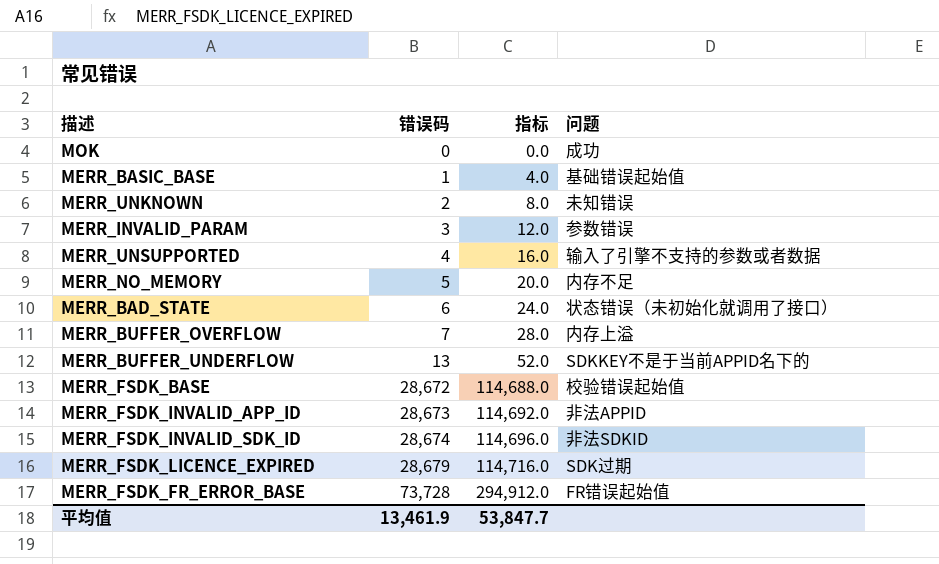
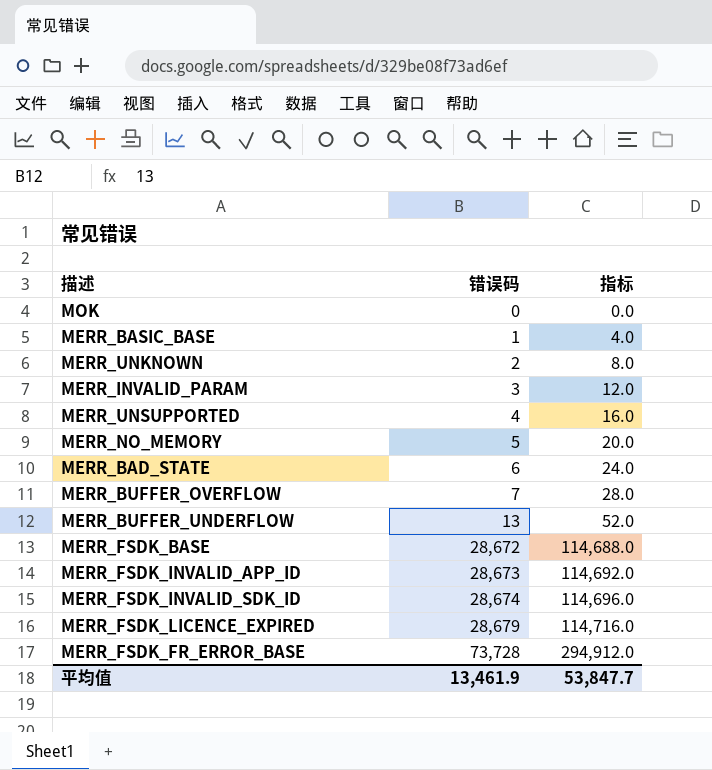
column 问题 | position: 4 -> none

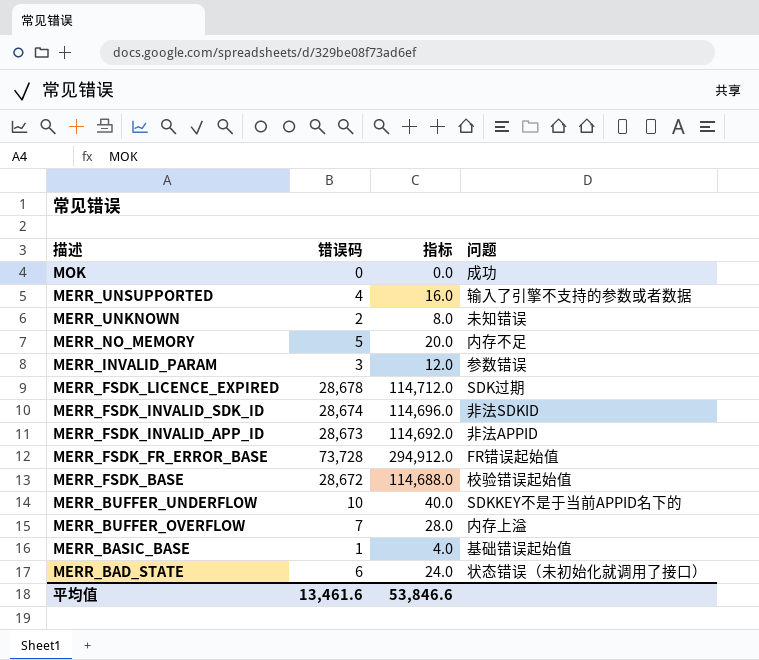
row order: 错误码 ascending -> 描述 descending
column 问题 | position: none -> 4
MERR_FSDK_LICENCE_EXPIRED | 错误码: 28,679 -> 28,678
MERR_FSDK_LICENCE_EXPIRED | 指标: 114,716.0 -> 114,712.0
MERR_BUFFER_UNDERFLOW | 错误码: 13 -> 10
MERR_BUFFER_UNDERFLOW | 指标: 52.0 -> 40.0
平均值 | 错误码: 13,461.9 -> 13,461.6
平均值 | 指标: 53,847.7 -> 53,846.6

